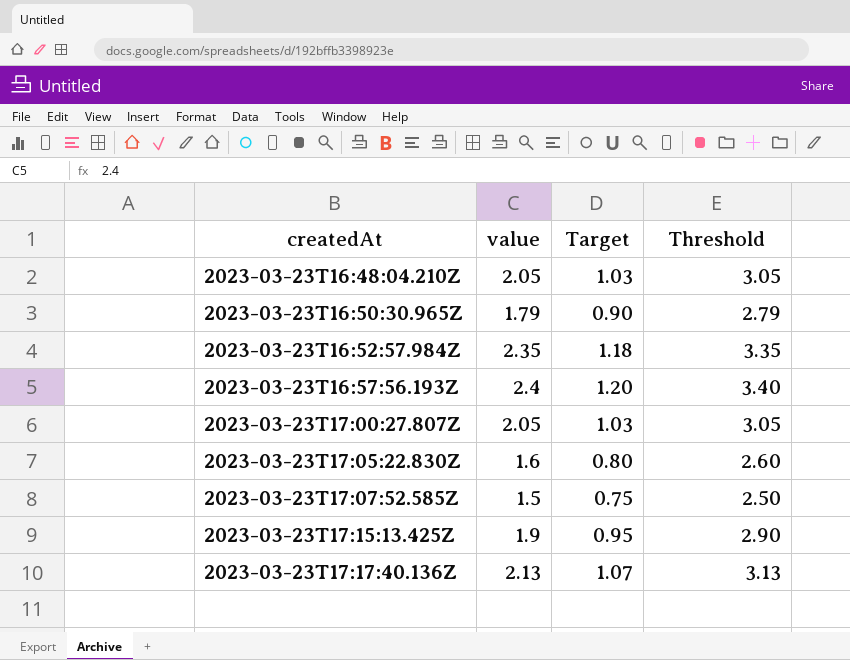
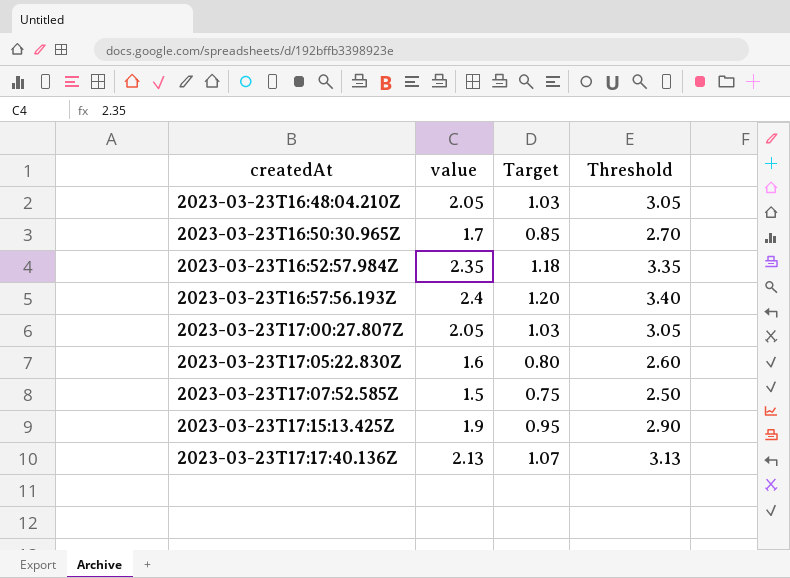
2023-03-23T16:50:30.965Z | value: 1.79 -> 1.7
2023-03-23T16:50:30.965Z | Target: 0.90 -> 0.85
2023-03-23T16:50:30.965Z | Threshold: 2.79 -> 2.70

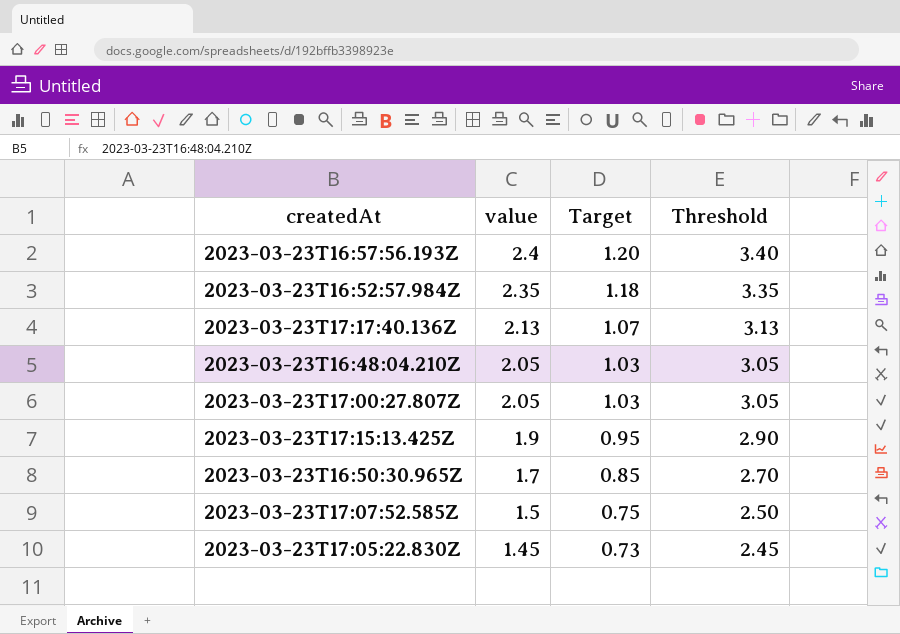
row order: createdAt ascending -> value descending
2023-03-23T17:05:22.830Z | value: 1.6 -> 1.45
2023-03-23T17:05:22.830Z | Target: 0.80 -> 0.73
2023-03-23T17:05:22.830Z | Threshold: 2.60 -> 2.45

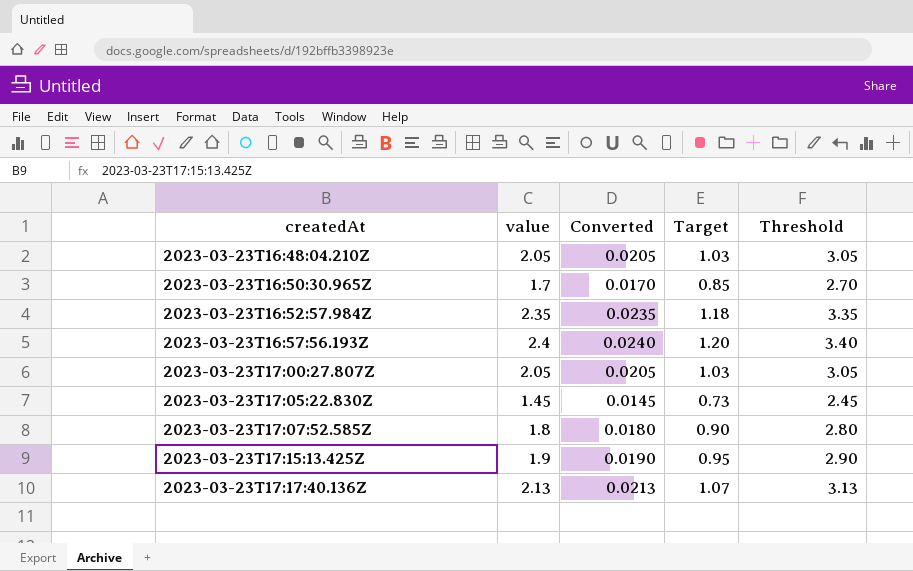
row order: value descending -> createdAt ascending
column Converted | formula: none -> [value] * 0.01
2023-03-23T17:07:52.585Z | value: 1.5 -> 1.8
2023-03-23T17:07:52.585Z | Target: 0.75 -> 0.90
2023-03-23T17:07:52.585Z | Threshold: 2.50 -> 2.80

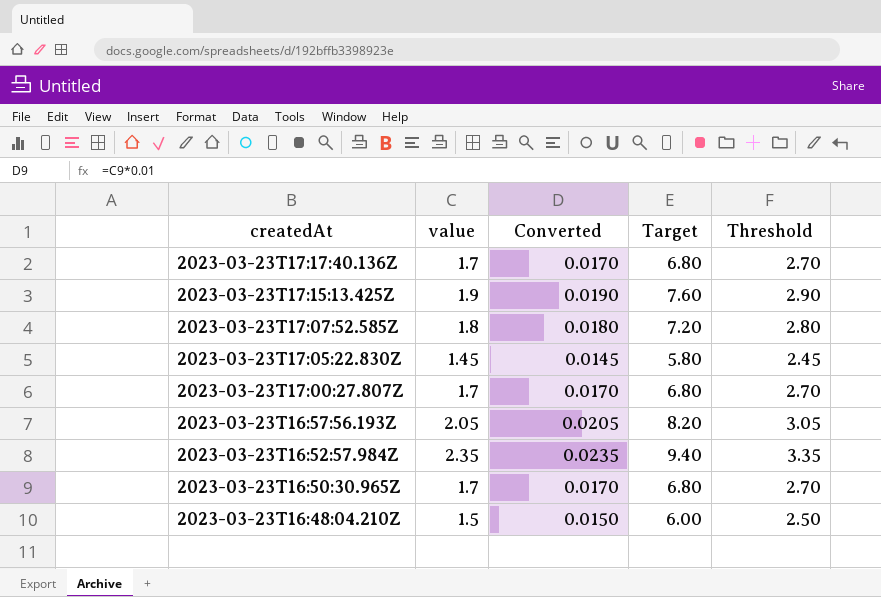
row order: createdAt ascending -> createdAt descending
column Target | formula: [value] * 0.5 -> [value] * 4
2023-03-23T17:17:40.136Z | value: 2.13 -> 1.7
2023-03-23T17:17:40.136Z | Converted: 0.0213 -> 0.0170
2023-03-23T17:17:40.136Z | Threshold: 3.13 -> 2.70
2023-03-23T17:00:27.807Z | value: 2.05 -> 1.7
2023-03-23T17:00:27.807Z | Converted: 0.0205 -> 0.0170
2023-03-23T17:00:27.807Z | Threshold: 3.05 -> 2.70
2023-03-23T16:57:56.193Z | value: 2.4 -> 2.05
2023-03-23T16:57:56.193Z | Converted: 0.0240 -> 0.0205
2023-03-23T16:57:56.193Z | Threshold: 3.40 -> 3.05
2023-03-23T16:48:04.210Z | value: 2.05 -> 1.5
2023-03-23T16:48:04.210Z | Converted: 0.0205 -> 0.0150
2023-03-23T16:48:04.210Z | Threshold: 3.05 -> 2.50

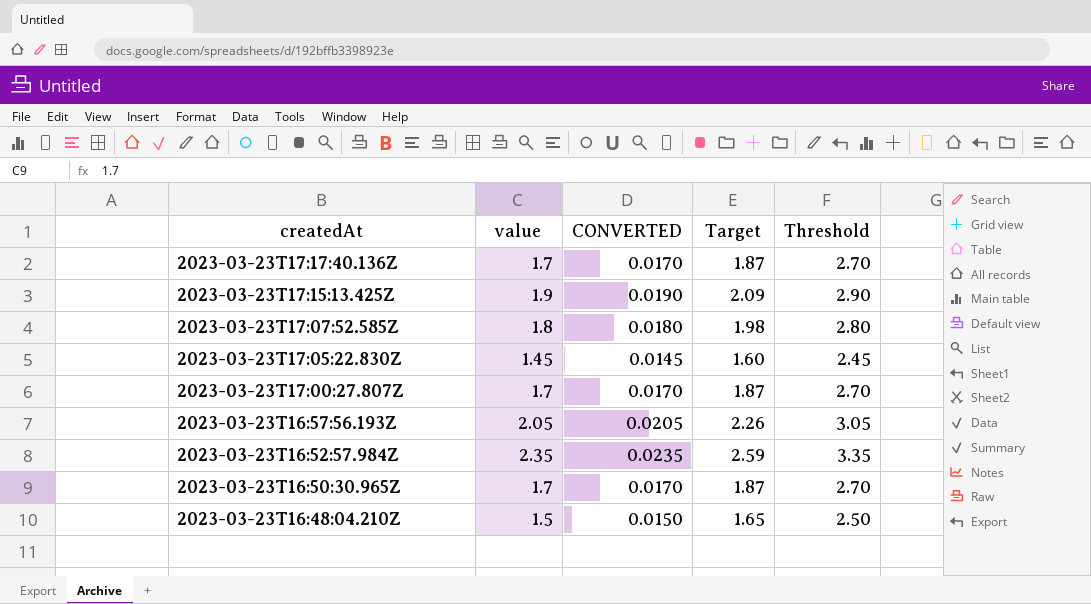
column name: Converted -> CONVERTED
column Target | formula: [value] * 4 -> [value] * 1.1

